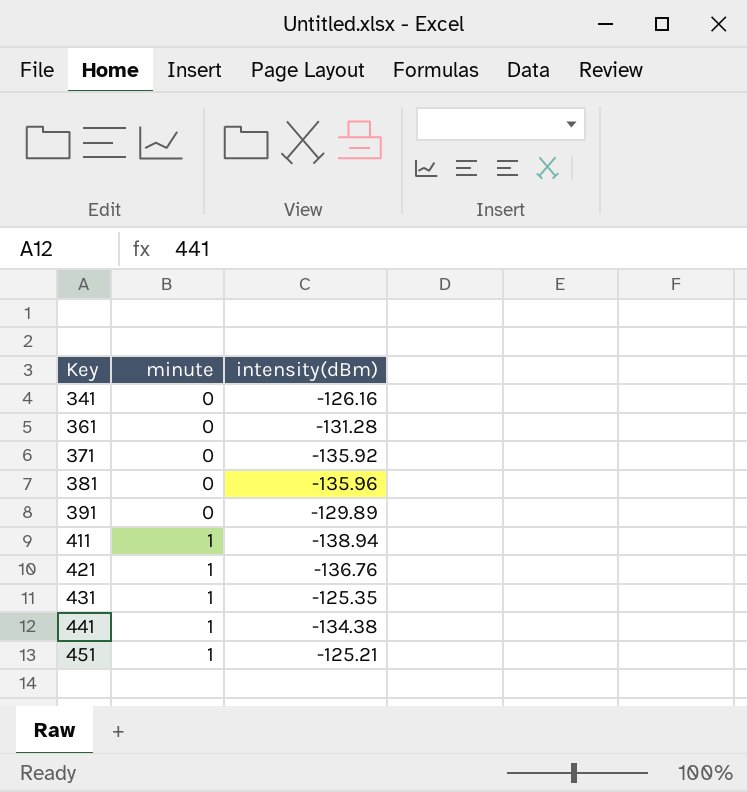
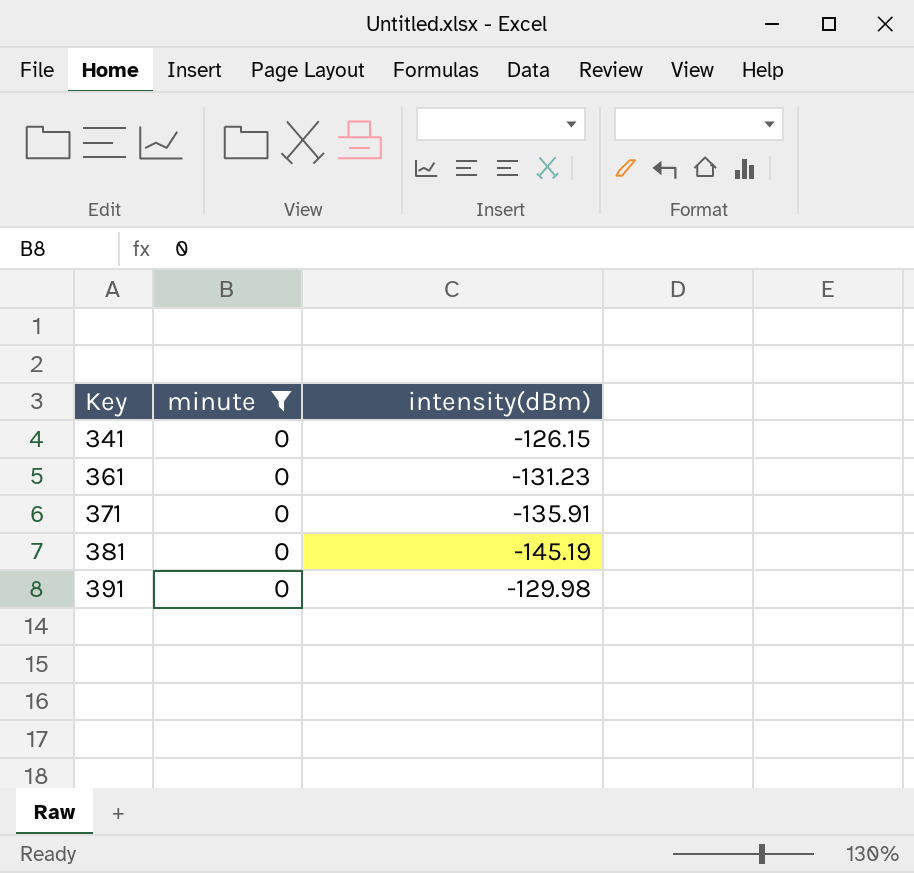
filter: none -> minute = 0
341 | intensity(dBm): -126.16 -> -126.15
361 | intensity(dBm): -131.28 -> -131.23
371 | intensity(dBm): -135.92 -> -135.91
381 | intensity(dBm): -135.96 -> -145.19
391 | intensity(dBm): -129.89 -> -129.98

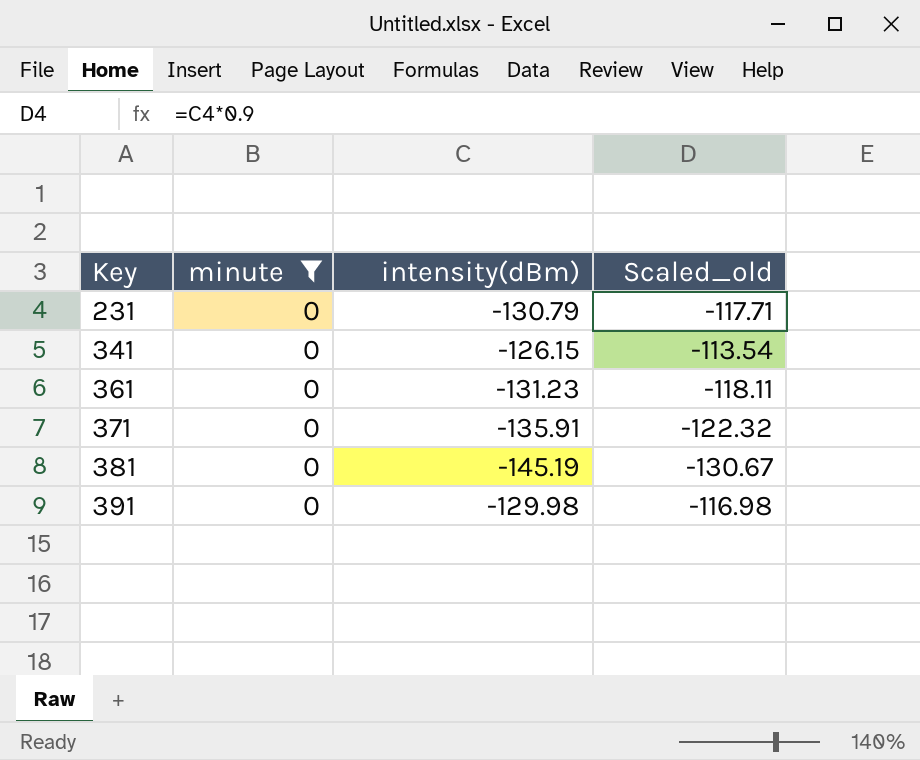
column Scaled_old | formula: none -> [intensity(dBm)] * 0.9
row 231: none -> 0 | -130.79 | -117.71

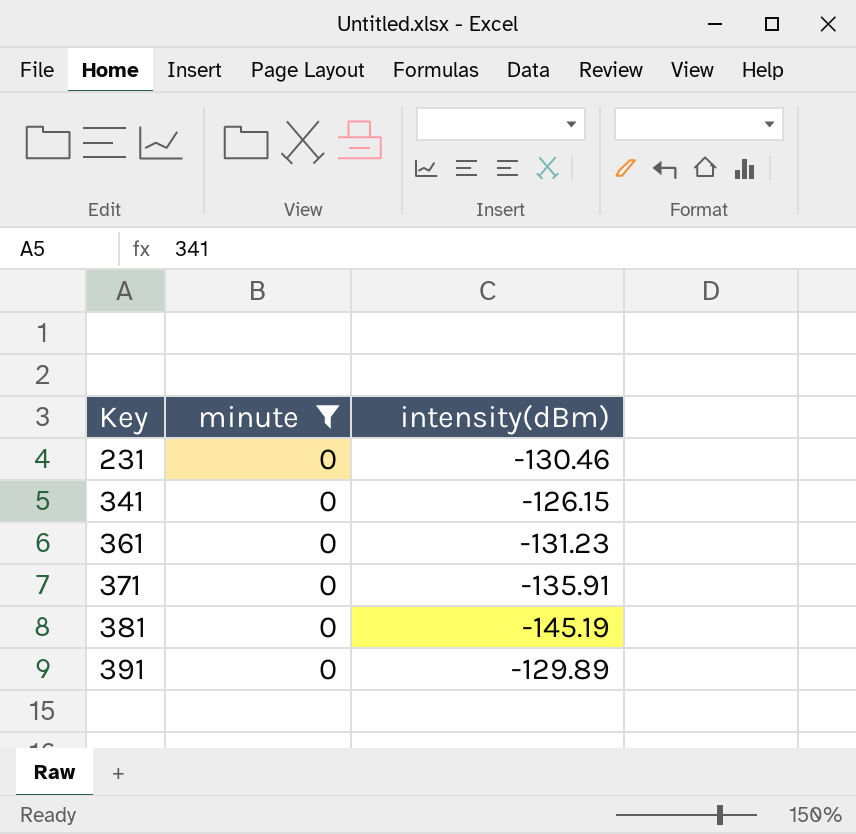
column Scaled_old | formula: [intensity(dBm)] * 0.9 -> none
231 | intensity(dBm): -130.79 -> -130.46
391 | intensity(dBm): -129.98 -> -129.89

